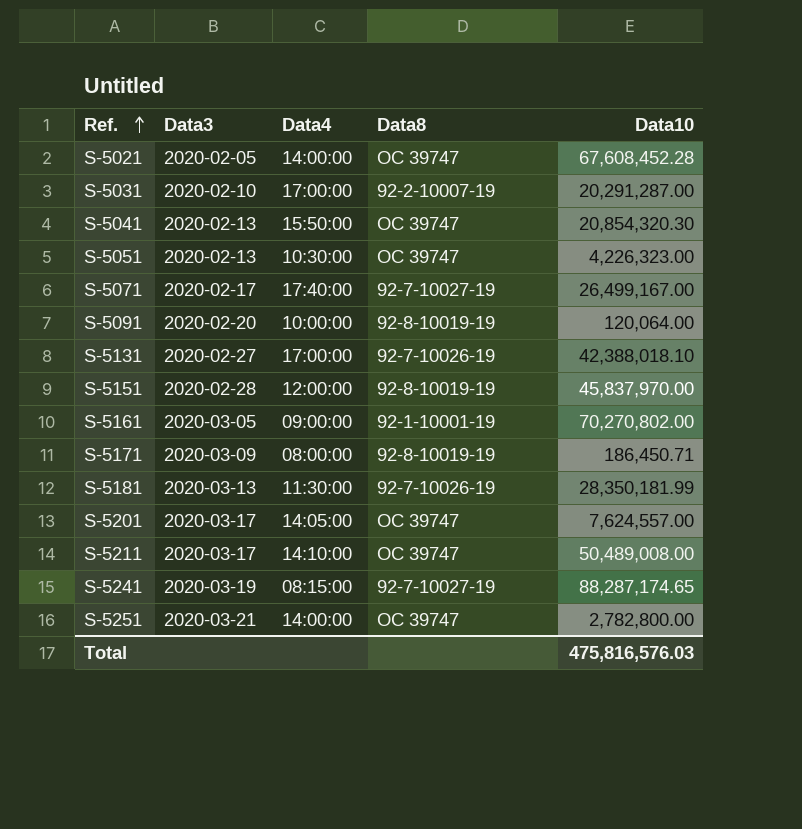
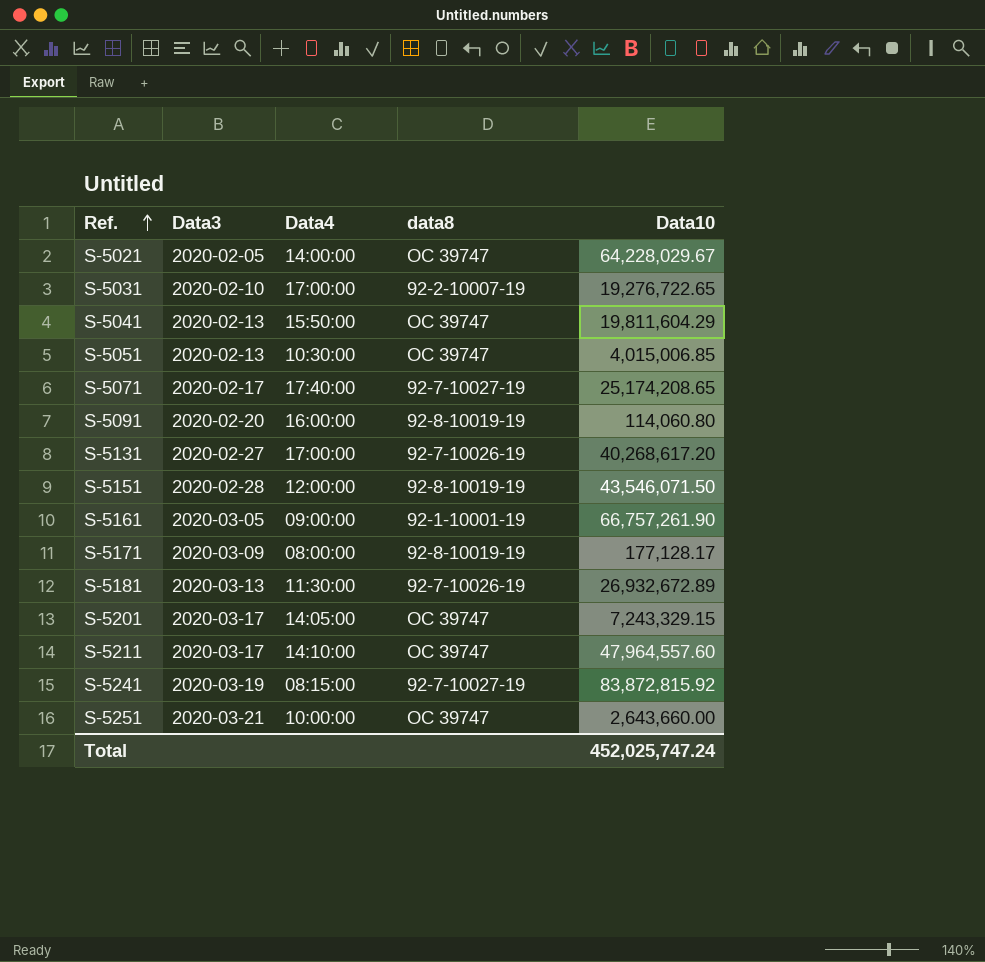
column name: Data8 -> data8
S-5021 | Data10: 67,608,452.28 -> 64,228,029.67
S-5031 | Data10: 20,291,287.00 -> 19,276,722.65
S-5041 | Data10: 20,854,320.30 -> 19,811,604.29
S-5051 | Data10: 4,226,323.00 -> 4,015,006.85
S-5071 | Data10: 26,499,167.00 -> 25,174,208.65
S-5091 | Data4: 10:00:00 -> 16:00:00
S-5091 | Data10: 120,064.00 -> 114,060.80
S-5131 | Data10: 42,388,018.10 -> 40,268,617.20
S-5151 | Data10: 45,837,970.00 -> 43,546,071.50
S-5161 | Data10: 70,270,802.00 -> 66,757,261.90
S-5171 | Data10: 186,450.71 -> 177,128.17
S-5181 | Data10: 28,350,181.99 -> 26,932,672.89
S-5201 | Data10: 7,624,557.00 -> 7,243,329.15
S-5211 | Data10: 50,489,008.00 -> 47,964,557.60
S-5241 | Data10: 88,287,174.65 -> 83,872,815.92
S-5251 | Data4: 14:00:00 -> 10:00:00
S-5251 | Data10: 2,782,800.00 -> 2,643,660.00
Total | Data10: 475,816,576.03 -> 452,025,747.24

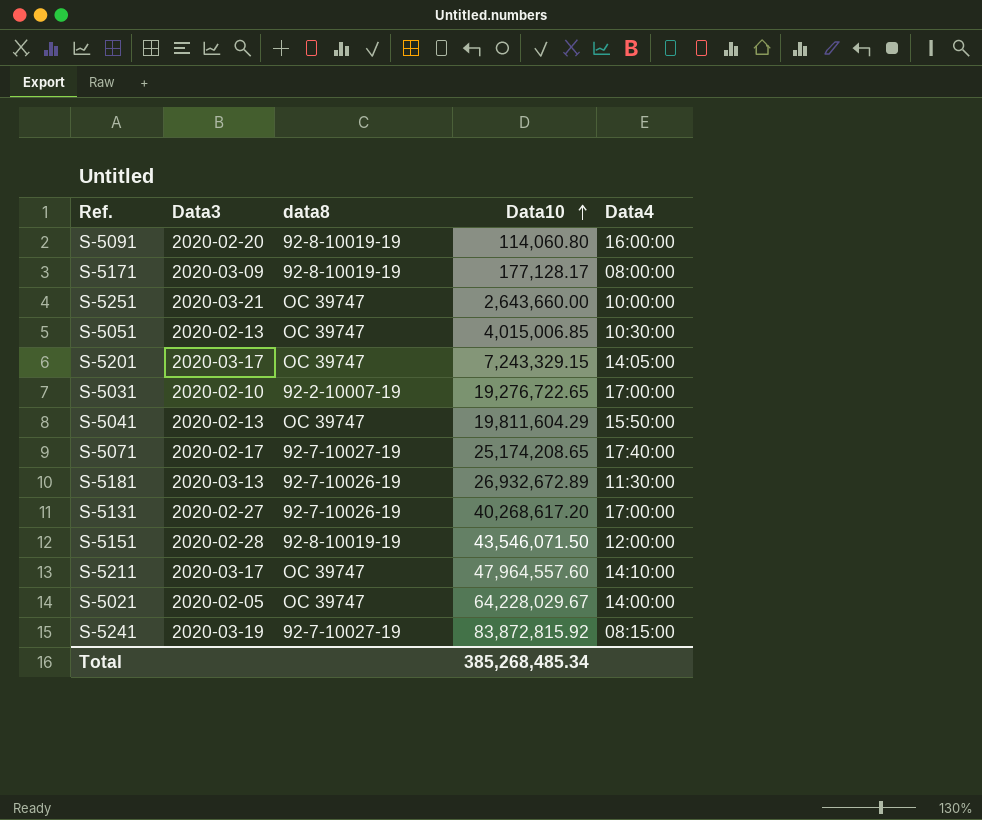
row order: Ref. ascending -> Data10 ascending
column Data4 | position: 3 -> 5
row S-5161: 2020-03-05 | 09:00:00 | 92-1-10001-19 | 66,757,261.90 -> none
Total | Data10: 452,025,747.24 -> 385,268,485.34

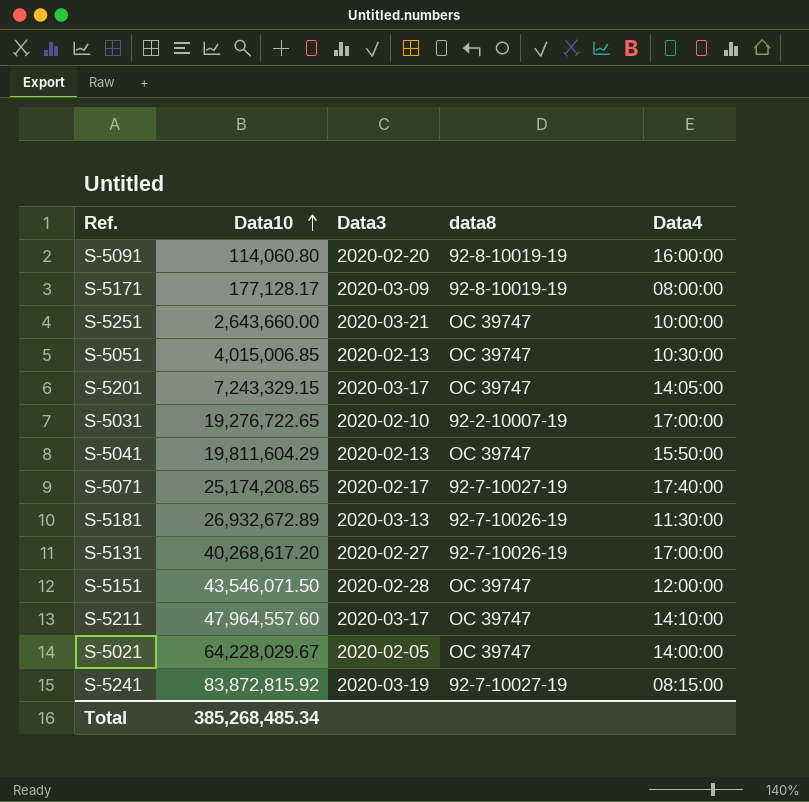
column Data10 | position: 4 -> 2
S-5151 | data8: 92-8-10019-19 -> OC 39747

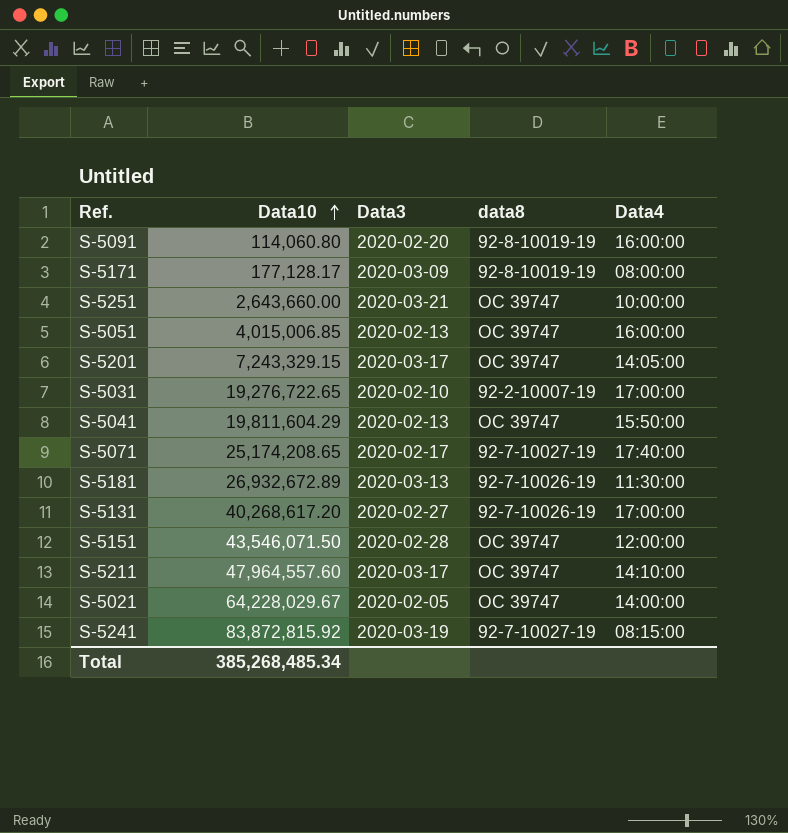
S-5051 | Data4: 10:30:00 -> 16:00:00

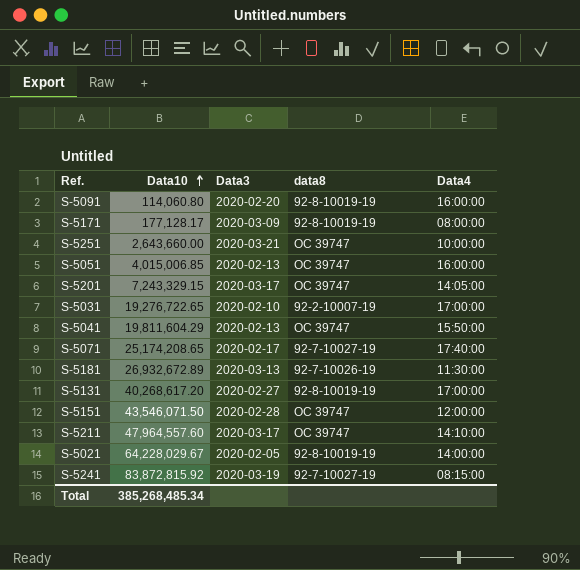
S-5131 | data8: 92-7-10026-19 -> 92-8-10019-19
S-5021 | data8: OC 39747 -> 92-8-10019-19

